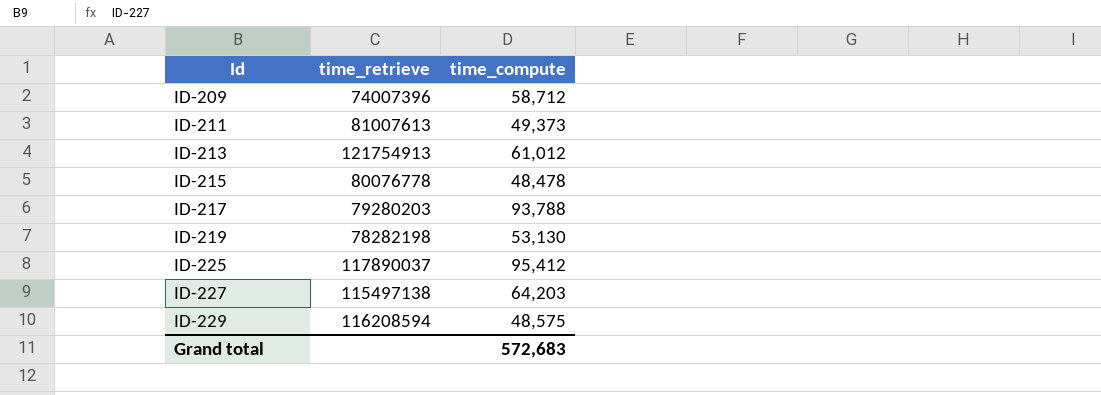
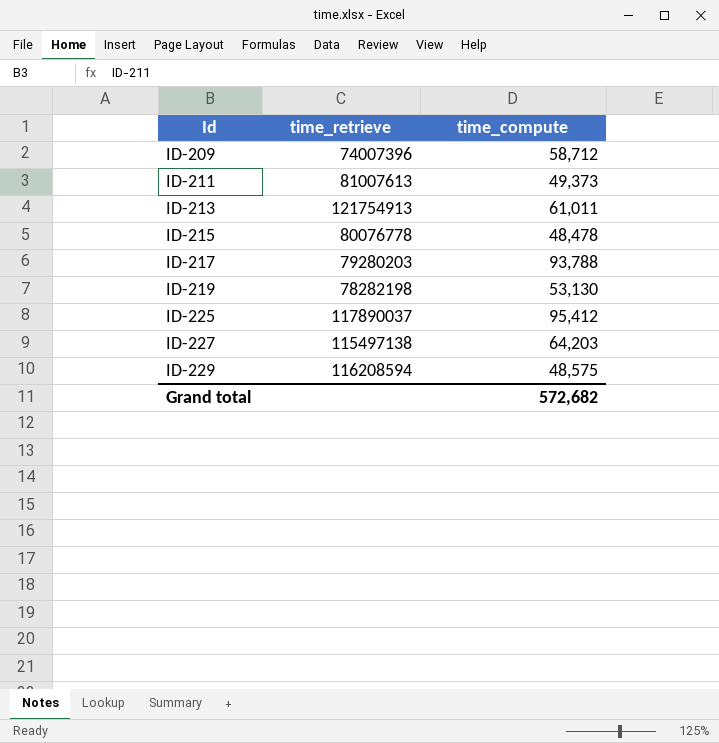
ID-213 | time_compute: 61,012 -> 61,011
Grand total | time_compute: 572,683 -> 572,682

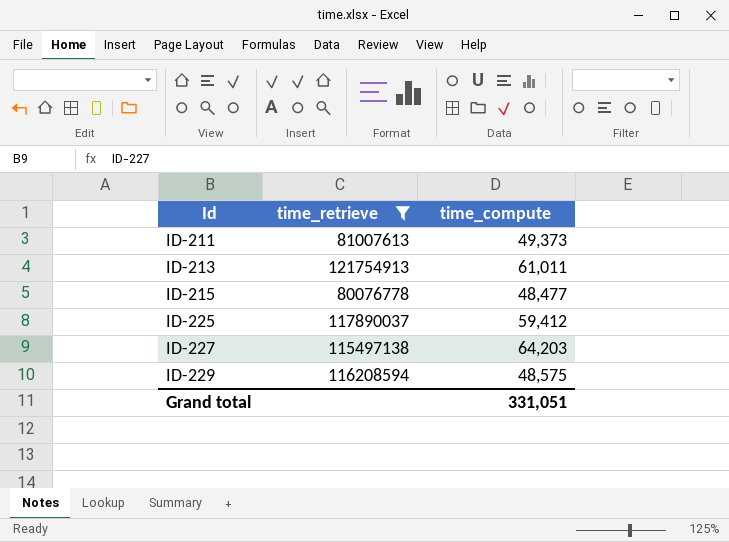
filter: none -> time_retrieve >= 80076778
ID-215 | time_compute: 48,478 -> 48,477
ID-225 | time_compute: 95,412 -> 59,412
Grand total | time_compute: 572,682 -> 331,051

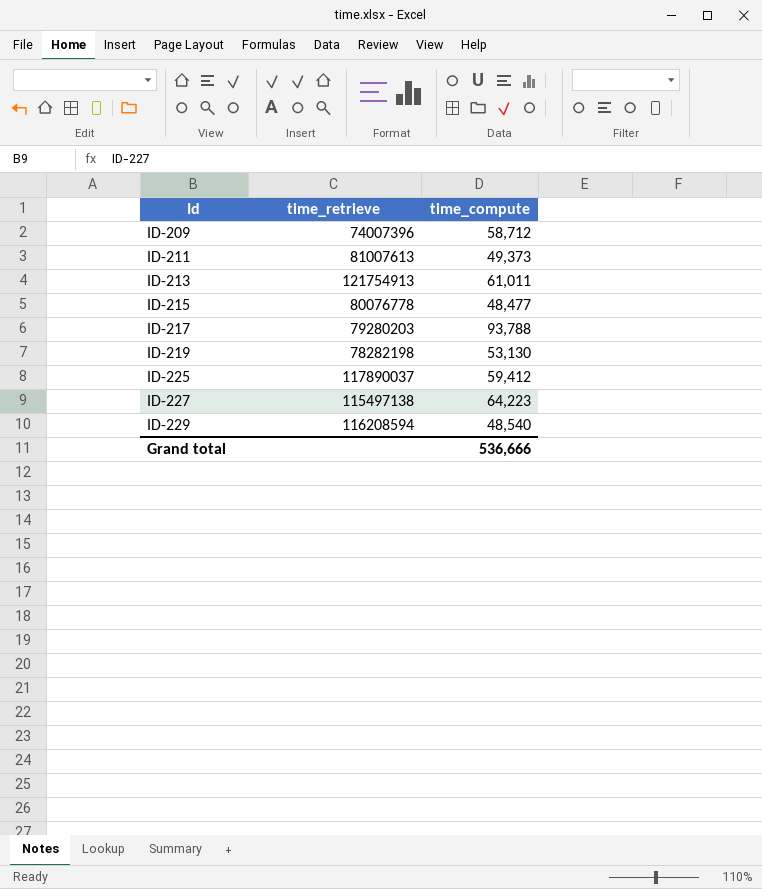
filter: time_retrieve >= 80076778 -> none
ID-227 | time_compute: 64,203 -> 64,223
ID-229 | time_compute: 48,575 -> 48,540
Grand total | time_compute: 331,051 -> 536,666

